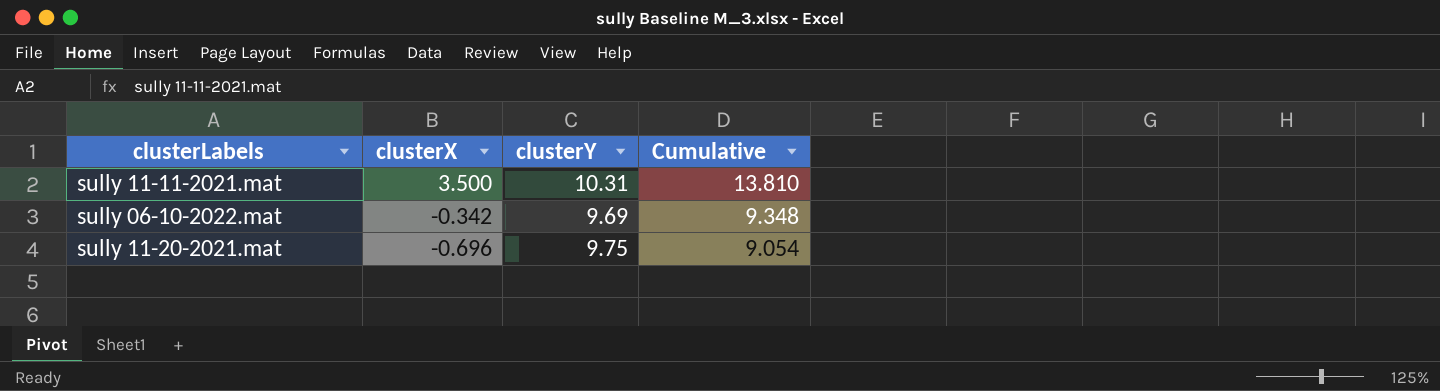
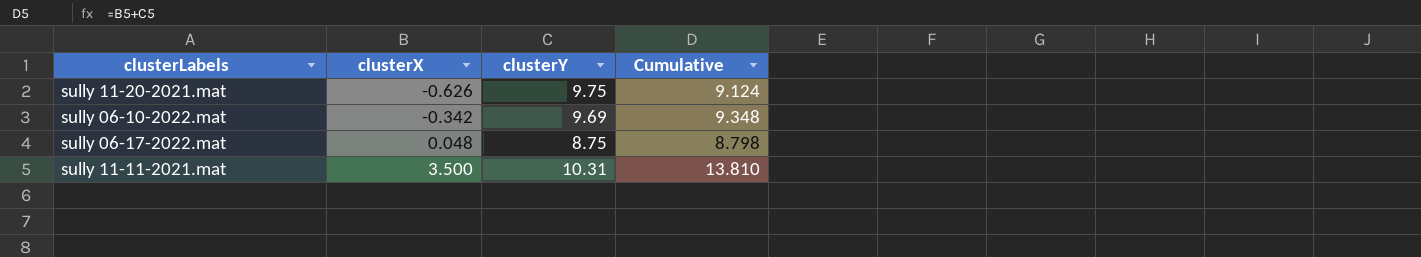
row order: clusterX descending -> clusterX ascending
sully 11-20-2021.mat | clusterX: -0.696 -> -0.626
sully 11-20-2021.mat | Cumulative: 9.054 -> 9.124
row sully 06-17-2022.mat: none -> 0.048 | 8.75 | 8.798

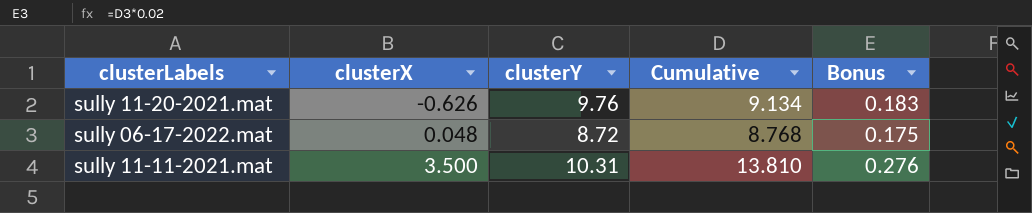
column Bonus | formula: none -> [Cumulative] * 0.02
row sully 06-10-2022.mat: -0.342 | 9.69 | 9.348 -> none
sully 11-20-2021.mat | clusterY: 9.75 -> 9.76
sully 11-20-2021.mat | Cumulative: 9.124 -> 9.134
sully 06-17-2022.mat | clusterY: 8.75 -> 8.72
sully 06-17-2022.mat | Cumulative: 8.798 -> 8.768

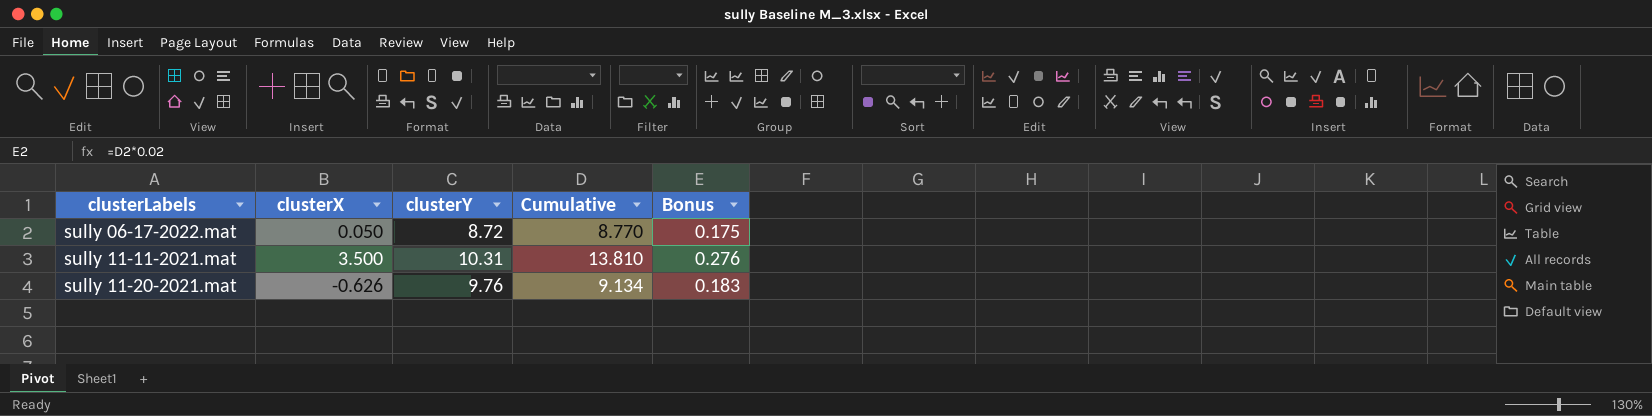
row order: clusterX ascending -> clusterLabels ascending
sully 06-17-2022.mat | clusterX: 0.048 -> 0.050
sully 06-17-2022.mat | Cumulative: 8.768 -> 8.770

